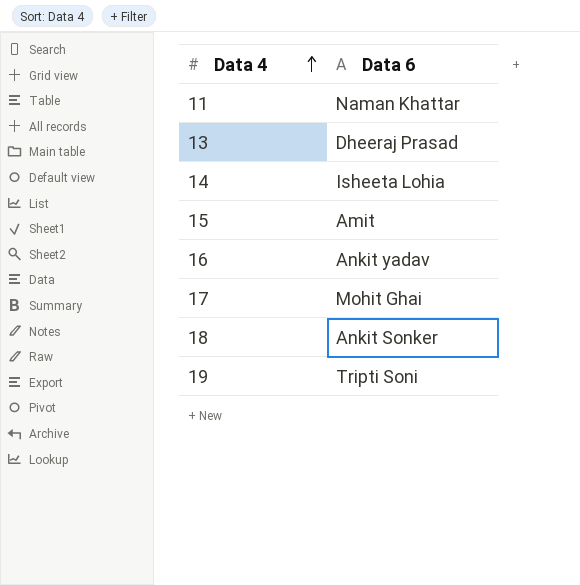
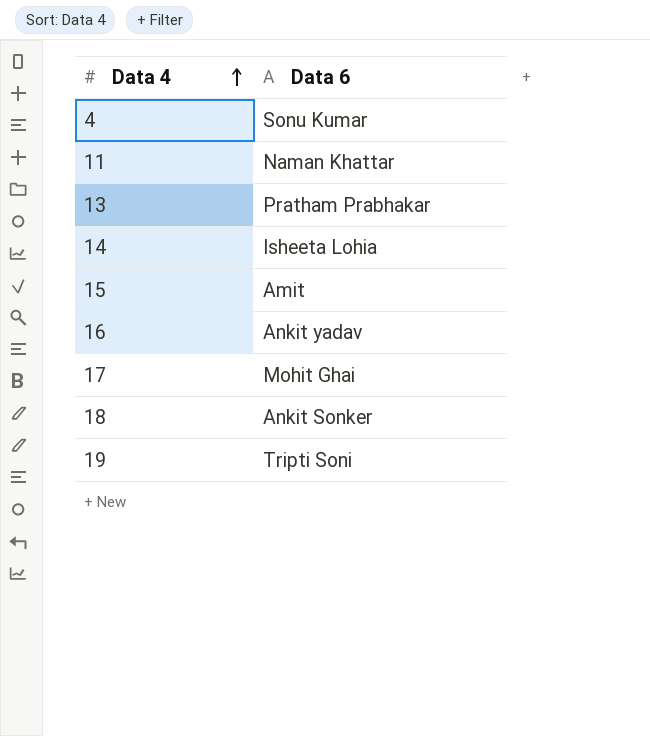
row 4: none -> Sonu Kumar
13 | Data 6: Dheeraj Prasad -> Pratham Prabhakar

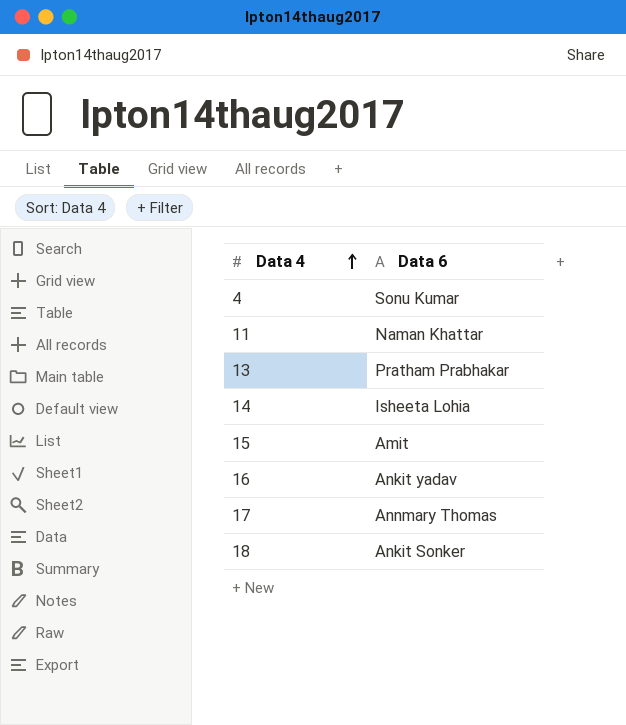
row 19: Tripti Soni -> none
17 | Data 6: Mohit Ghai -> Annmary Thomas

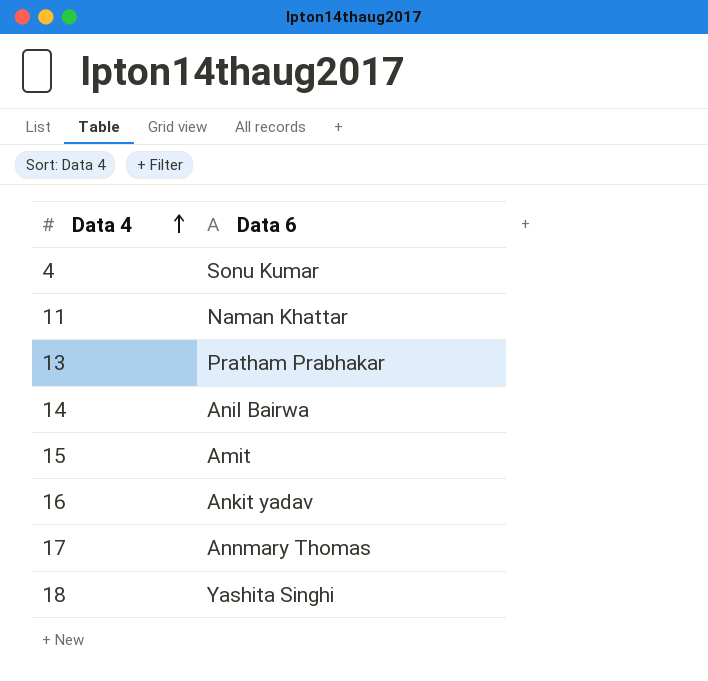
14 | Data 6: Isheeta Lohia -> Anil Bairwa
18 | Data 6: Ankit Sonker -> Yashita Singhi

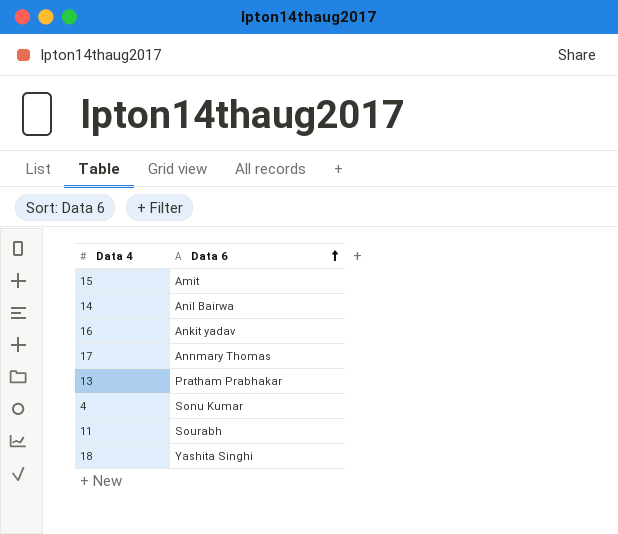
row order: Data 4 ascending -> Data 6 ascending
11 | Data 6: Naman Khattar -> Sourabh

